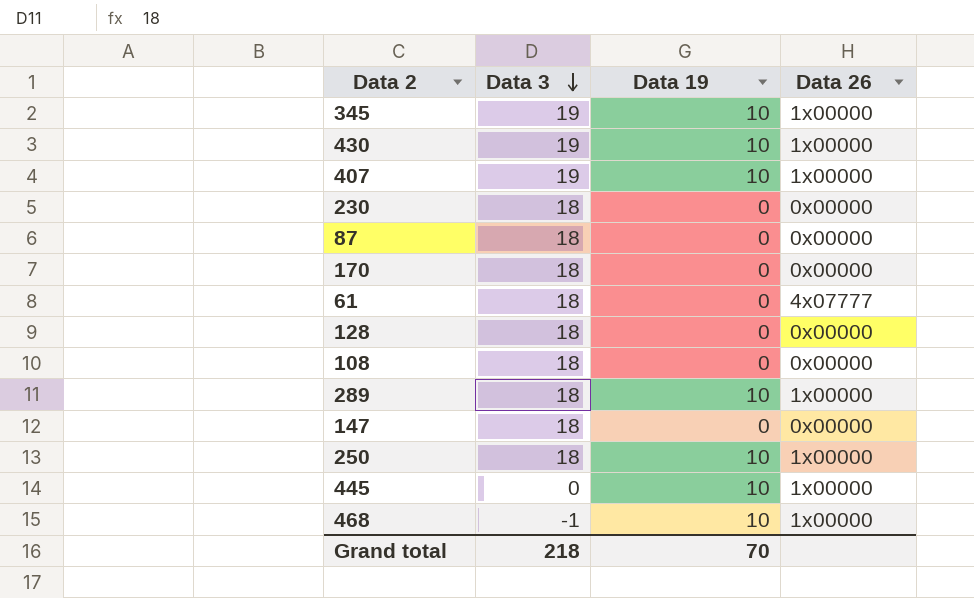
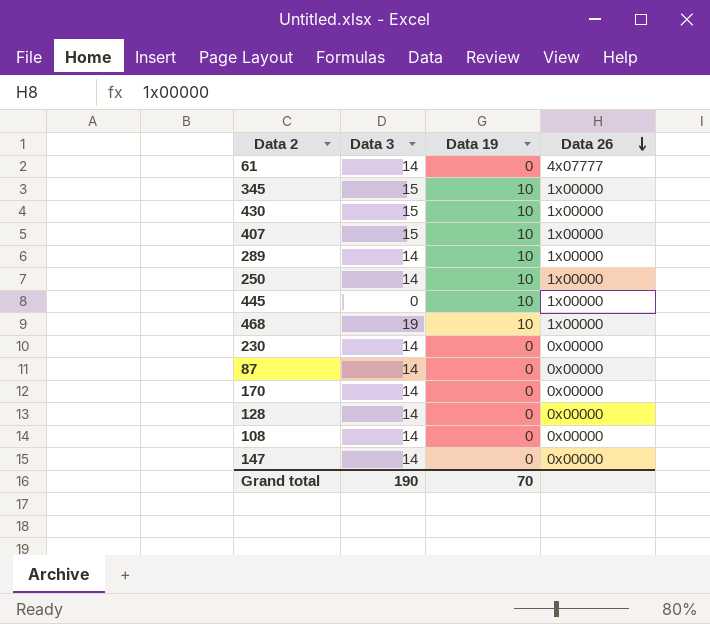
row order: Data 3 descending -> Data 26 descending
61 | Data 3: 18 -> 14
345 | Data 3: 19 -> 15
430 | Data 3: 19 -> 15
407 | Data 3: 19 -> 15
289 | Data 3: 18 -> 14
250 | Data 3: 18 -> 14
468 | Data 3: -1 -> 19
230 | Data 3: 18 -> 14
87 | Data 3: 18 -> 14
170 | Data 3: 18 -> 14
128 | Data 3: 18 -> 14
108 | Data 3: 18 -> 14
147 | Data 3: 18 -> 14
Grand total | Data 3: 218 -> 190

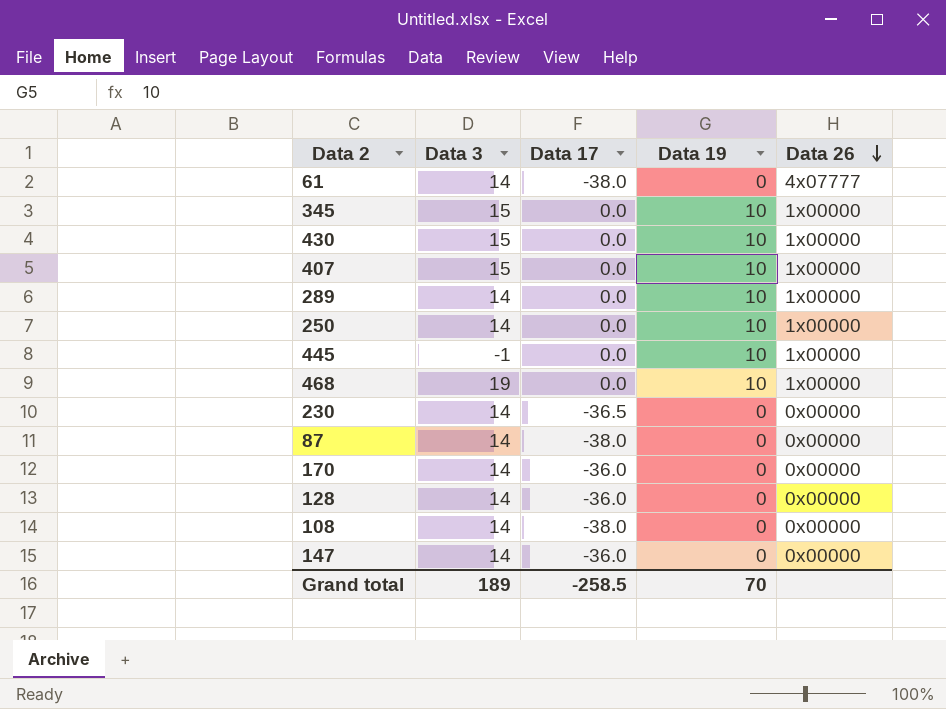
column Data 17 | position: none -> 3
445 | Data 3: 0 -> -1
Grand total | Data 3: 190 -> 189

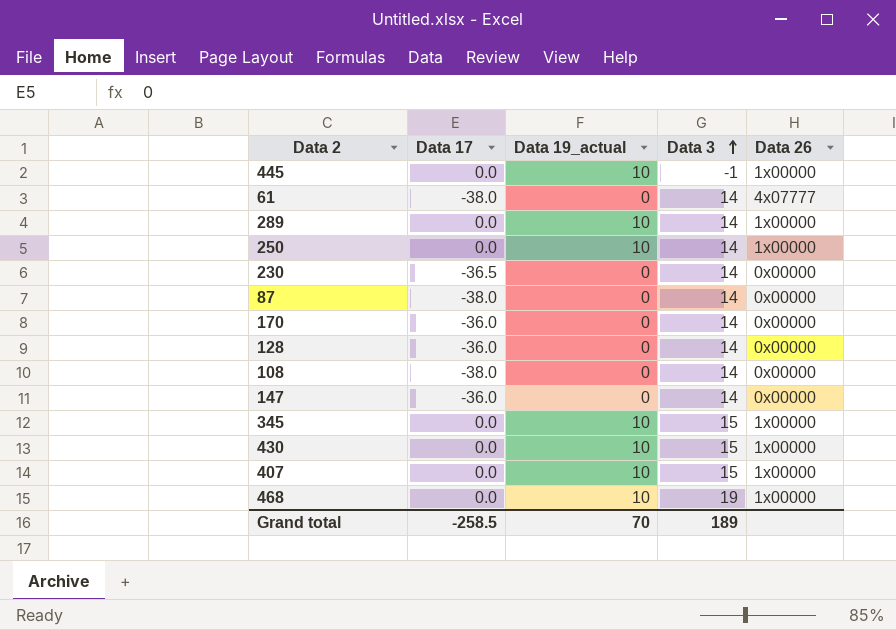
row order: Data 26 descending -> Data 3 ascending
column name: Data 19 -> Data 19_actual
column Data 3 | position: 2 -> 4

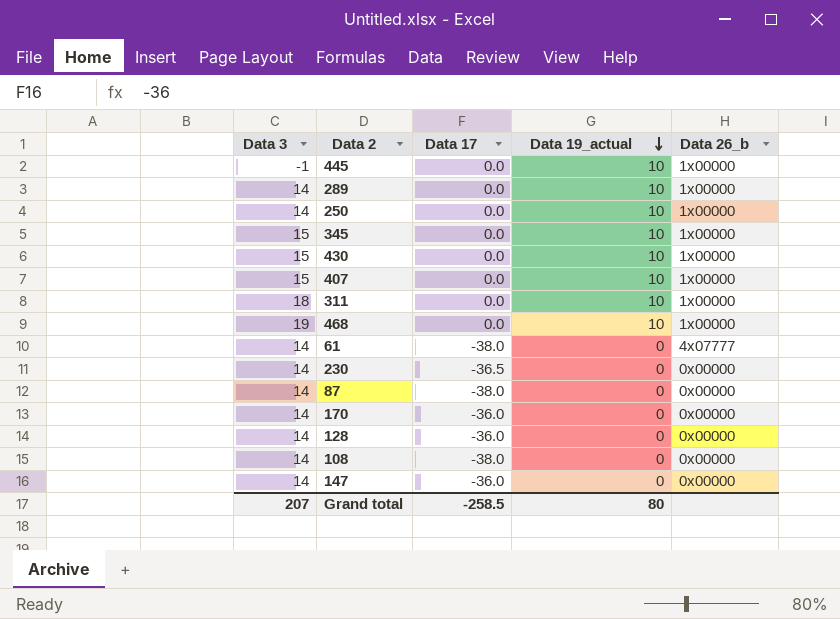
row order: Data 3 ascending -> Data 19_actual descending
column Data 3 | position: 4 -> 1
column name: Data 26 -> Data 26_b
row 311: none -> 18 | 0.0 | 10 | 1x00000
Grand total | Data 3: 189 -> 207
Grand total | Data 19_actual: 70 -> 80

